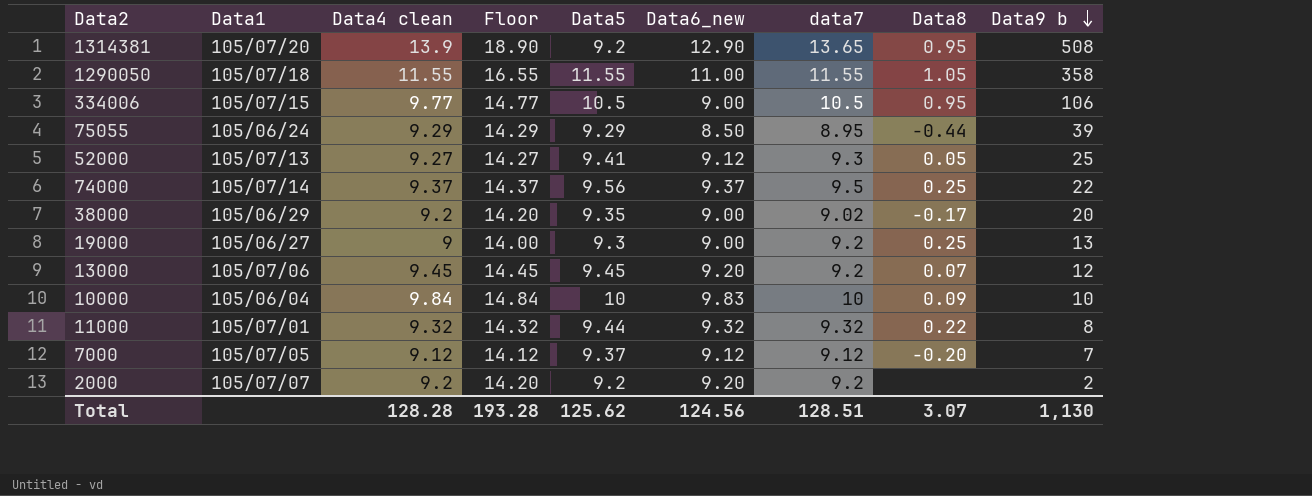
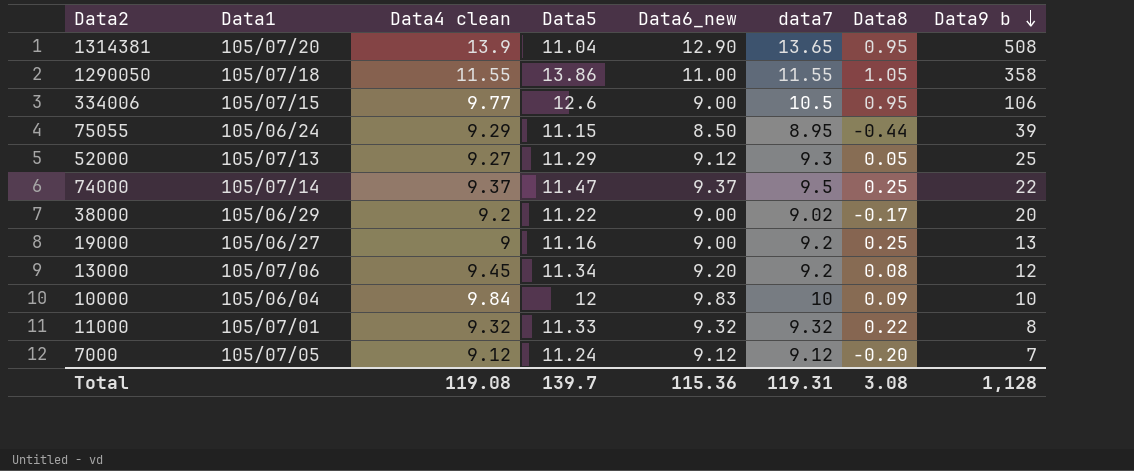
column Floor | formula: [Data4 clean] + 5 -> none
row 2000: 105/07/07 | 9.2 | 14.20 | 9.2 | 9.20 | 9.2 | none | 2 -> none
1314381 | Data5: 9.2 -> 11.04
1290050 | Data5: 11.55 -> 13.86
334006 | Data5: 10.5 -> 12.6
75055 | Data5: 9.29 -> 11.15
52000 | Data5: 9.41 -> 11.29
74000 | Data5: 9.56 -> 11.47
38000 | Data5: 9.35 -> 11.22
19000 | Data5: 9.3 -> 11.16
13000 | Data5: 9.45 -> 11.34
13000 | Data8: 0.07 -> 0.08
10000 | Data5: 10 -> 12
11000 | Data5: 9.44 -> 11.33
7000 | Data5: 9.37 -> 11.24
Total | Data4 clean: 128.28 -> 119.08
Total | Data5: 125.62 -> 139.7
Total | Data6_new: 124.56 -> 115.36
Total | data7: 128.51 -> 119.31
Total | Data8: 3.07 -> 3.08
Total | Data9 b: 1,130 -> 1,128

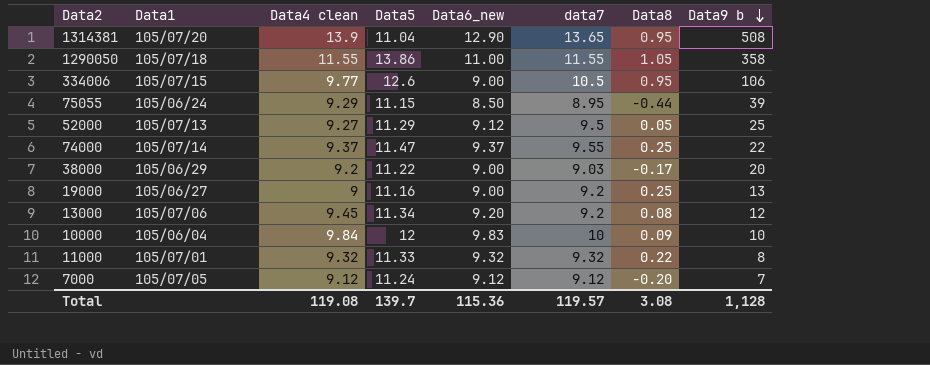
52000 | data7: 9.3 -> 9.5
74000 | data7: 9.5 -> 9.55
38000 | data7: 9.02 -> 9.03
Total | data7: 119.31 -> 119.57

